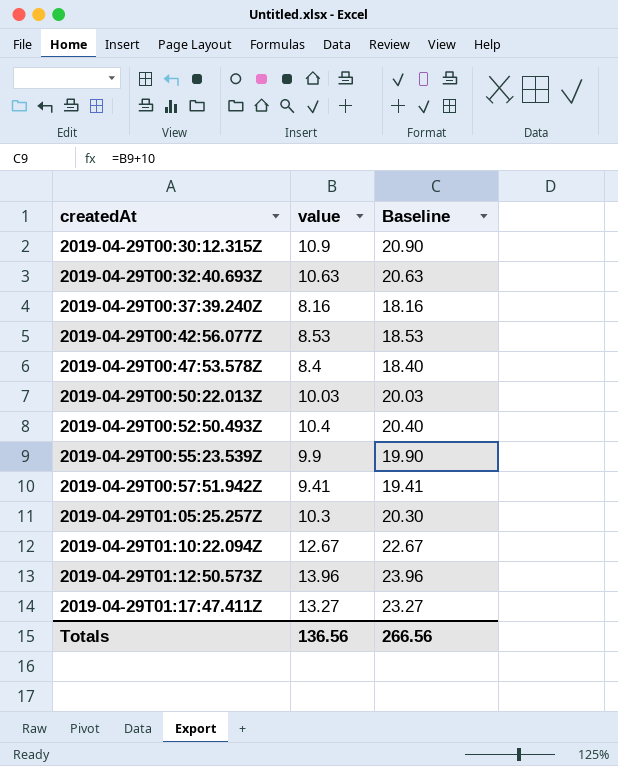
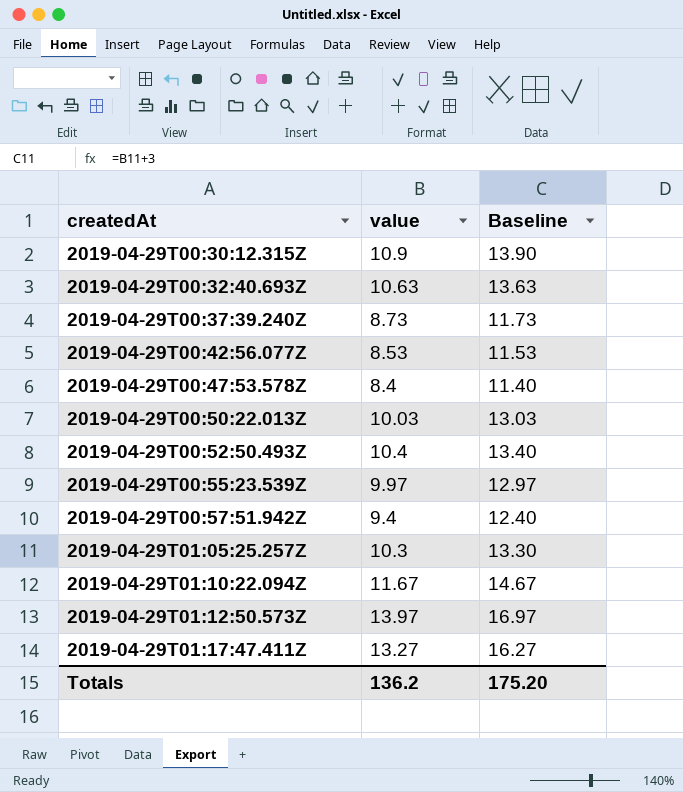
column Baseline | formula: [value] + 10 -> [value] + 3
2019-04-29T00:37:39.240Z | value: 8.16 -> 8.73
2019-04-29T00:55:23.539Z | value: 9.9 -> 9.97
2019-04-29T00:57:51.942Z | value: 9.41 -> 9.4
2019-04-29T01:10:22.094Z | value: 12.67 -> 11.67
2019-04-29T01:12:50.573Z | value: 13.96 -> 13.97
Totals | value: 136.56 -> 136.2
Totals | Baseline: 266.56 -> 175.20

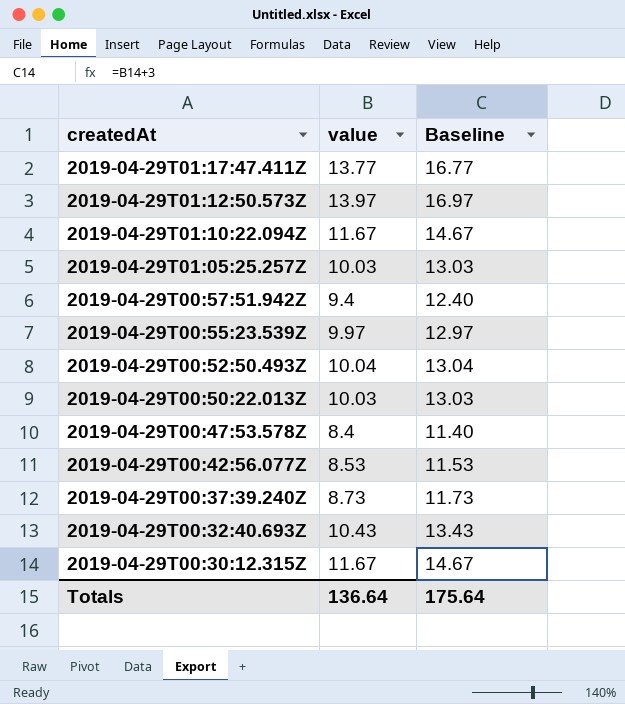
row order: createdAt ascending -> createdAt descending
2019-04-29T01:17:47.411Z | value: 13.27 -> 13.77
2019-04-29T01:17:47.411Z | Baseline: 16.27 -> 16.77
2019-04-29T01:05:25.257Z | value: 10.3 -> 10.03
2019-04-29T01:05:25.257Z | Baseline: 13.30 -> 13.03
2019-04-29T00:52:50.493Z | value: 10.4 -> 10.04
2019-04-29T00:52:50.493Z | Baseline: 13.40 -> 13.04
2019-04-29T00:32:40.693Z | value: 10.63 -> 10.43
2019-04-29T00:32:40.693Z | Baseline: 13.63 -> 13.43
2019-04-29T00:30:12.315Z | value: 10.9 -> 11.67
2019-04-29T00:30:12.315Z | Baseline: 13.90 -> 14.67
Totals | value: 136.2 -> 136.64
Totals | Baseline: 175.20 -> 175.64

